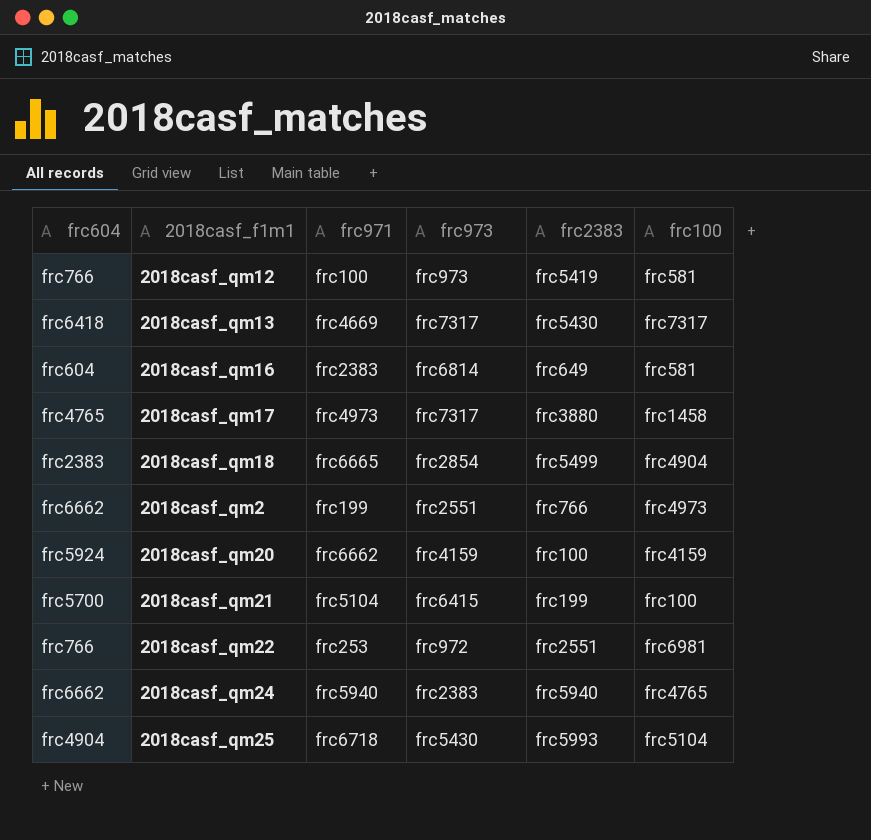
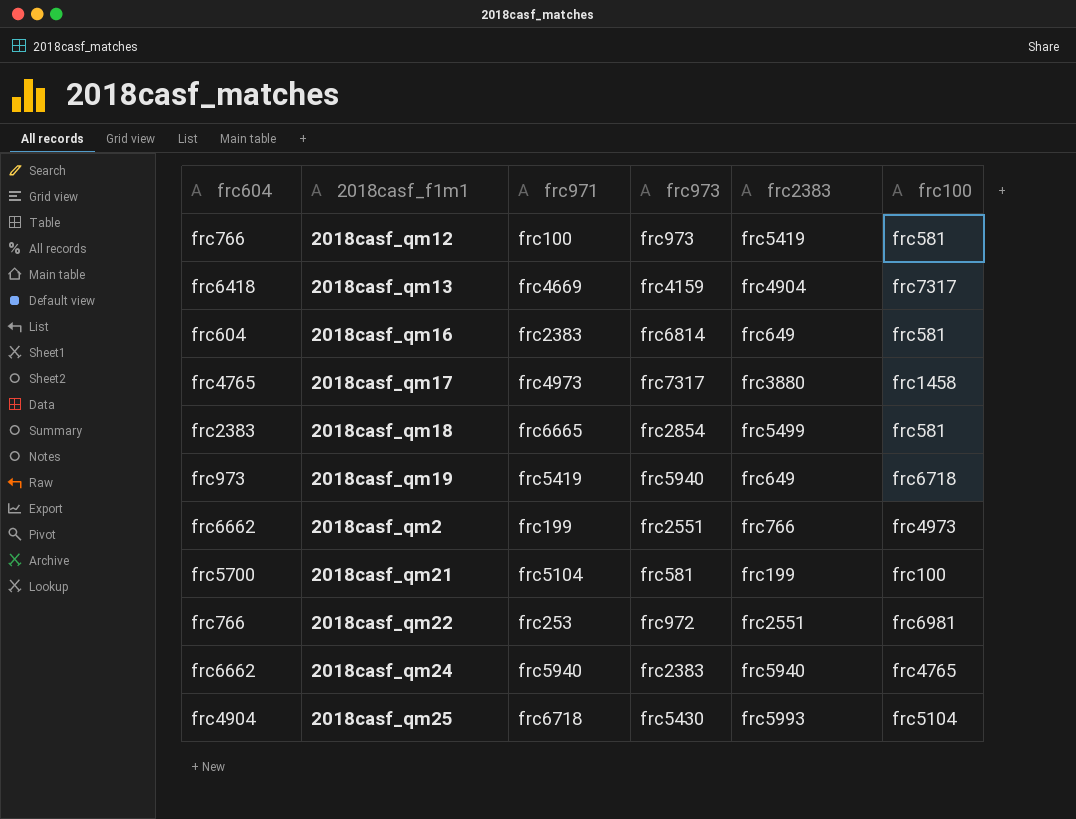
row 2018casf_qm20: frc5924 | frc6662 | frc4159 | frc100 | frc4159 -> none
2018casf_qm13 | frc973: frc7317 -> frc4159
2018casf_qm13 | frc2383: frc5430 -> frc4904
2018casf_qm18 | frc100: frc4904 -> frc581
row 2018casf_qm19: none -> frc973 | frc5419 | frc5940 | frc649 | frc6718
2018casf_qm21 | frc973: frc6415 -> frc581

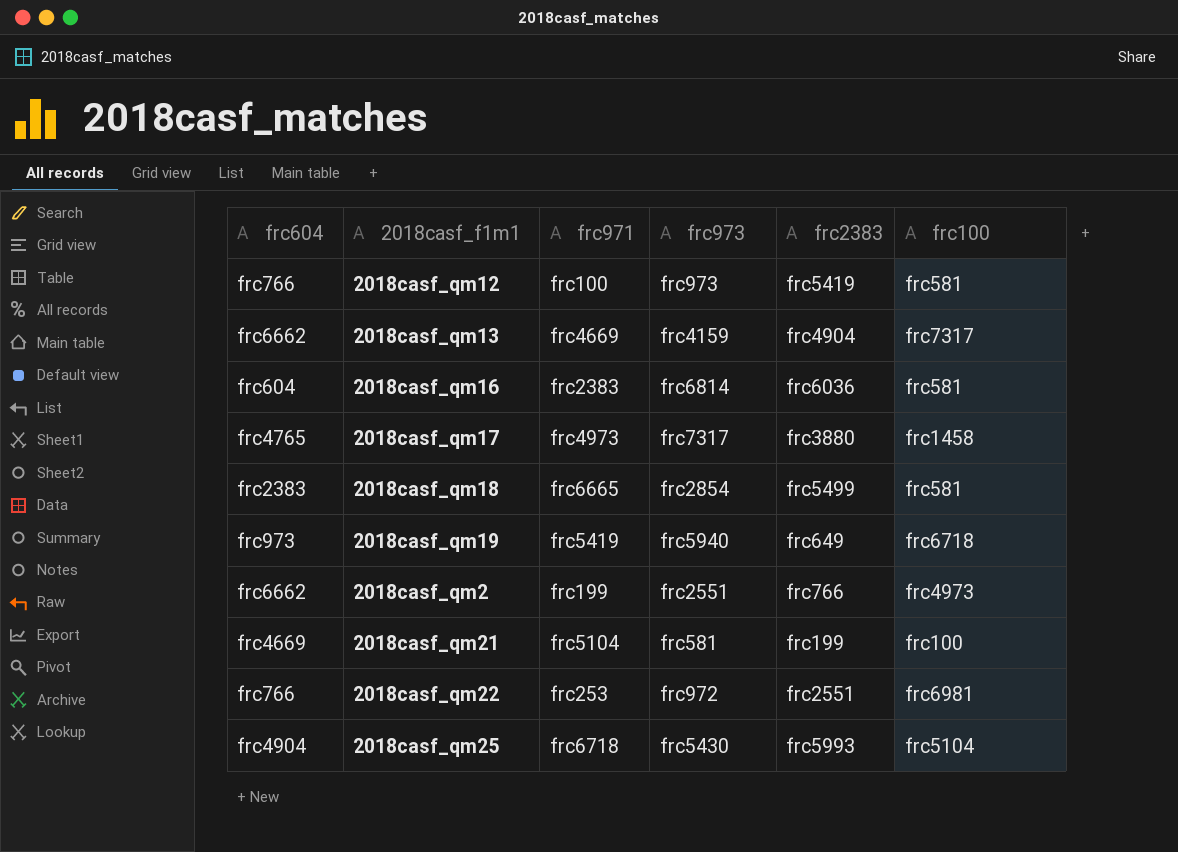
row 2018casf_qm24: frc6662 | frc5940 | frc2383 | frc5940 | frc4765 -> none
2018casf_qm13 | frc604: frc6418 -> frc6662
2018casf_qm16 | frc2383: frc649 -> frc6036
2018casf_qm21 | frc604: frc5700 -> frc4669

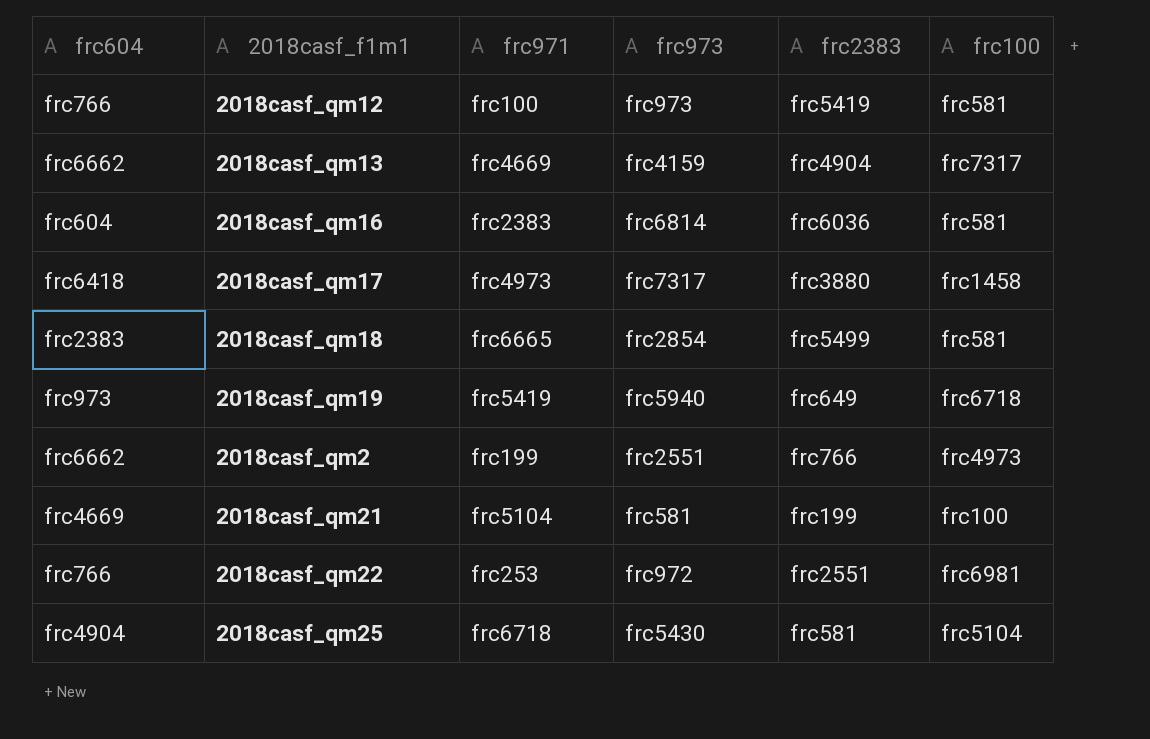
2018casf_qm17 | frc604: frc4765 -> frc6418
2018casf_qm25 | frc2383: frc5993 -> frc581

